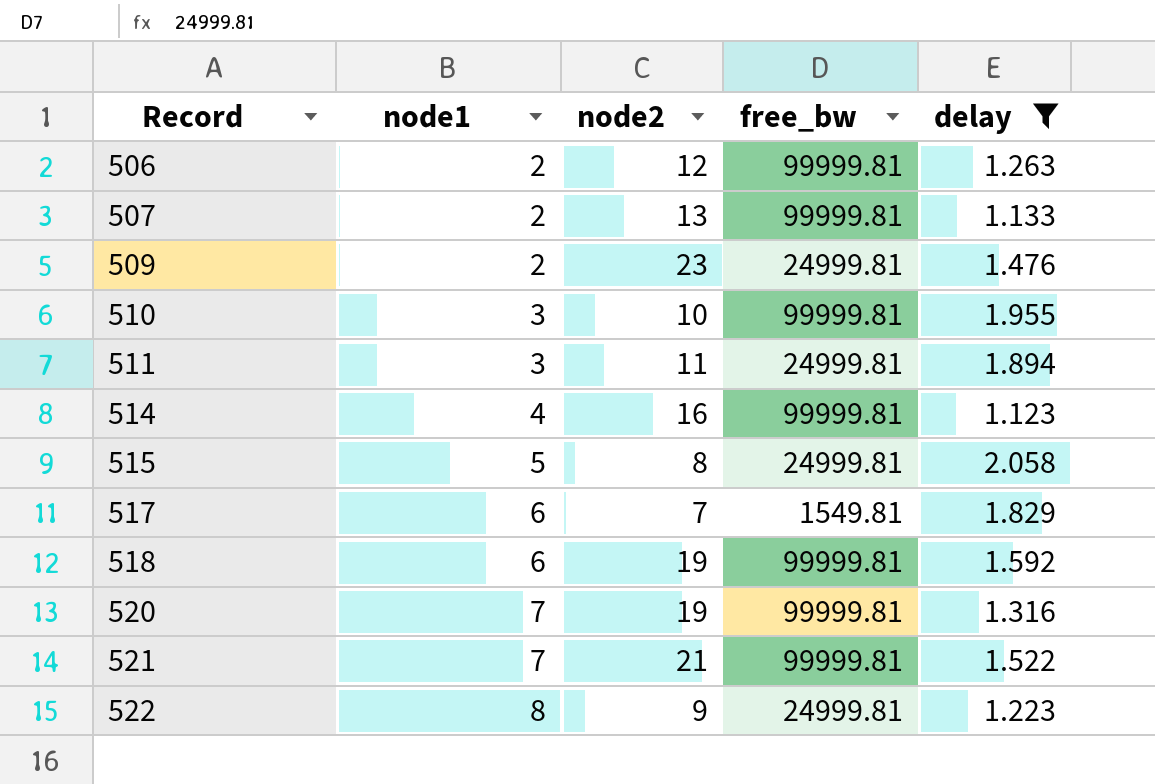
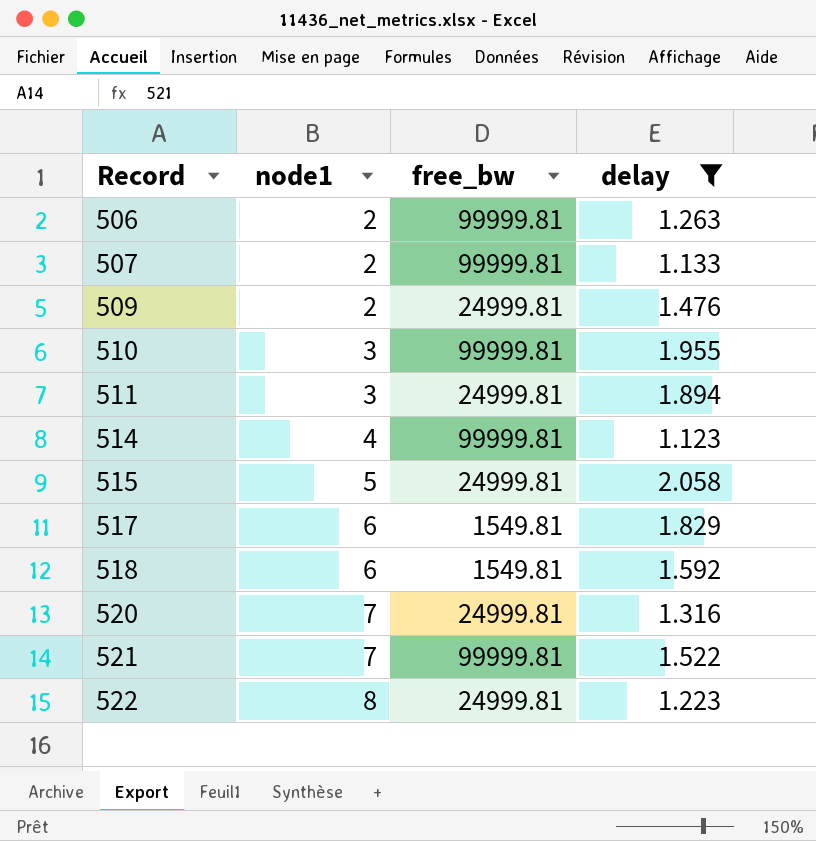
column node2 | position: 3 -> none
518 | free_bw: 99999.81 -> 1549.81
520 | free_bw: 99999.81 -> 24999.81

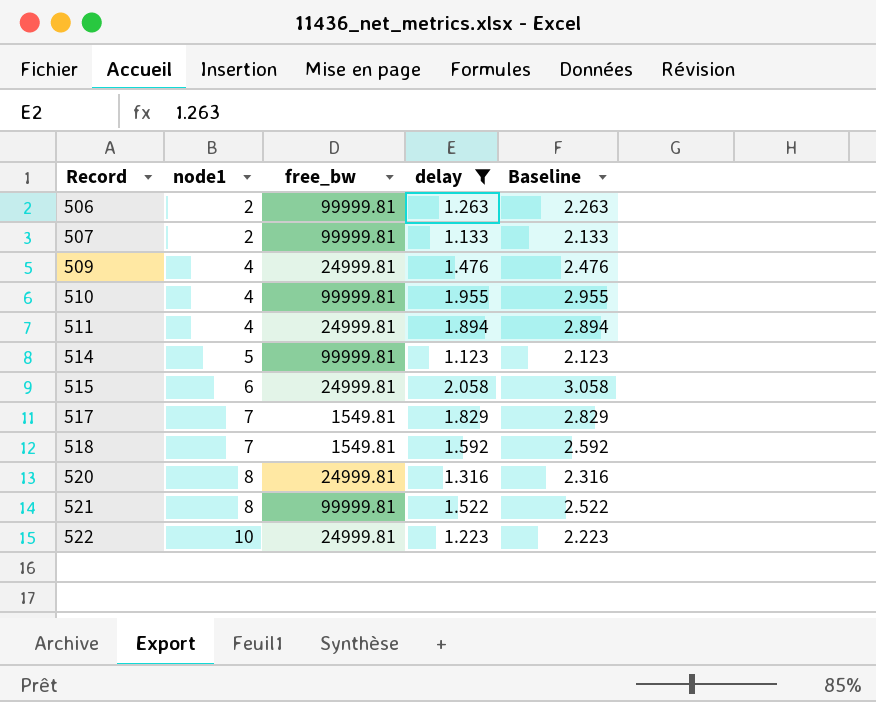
column Baseline | formula: none -> [delay] + 1
509 | node1: 2 -> 4
510 | node1: 3 -> 4
511 | node1: 3 -> 4
514 | node1: 4 -> 5
515 | node1: 5 -> 6
517 | node1: 6 -> 7
518 | node1: 6 -> 7
520 | node1: 7 -> 8
521 | node1: 7 -> 8
522 | node1: 8 -> 10

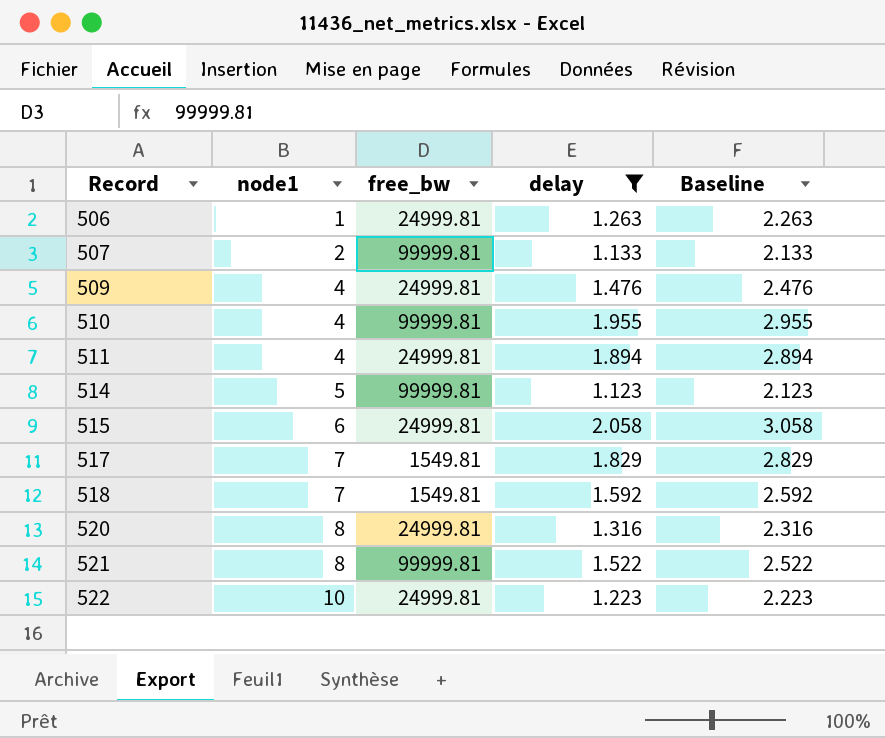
506 | node1: 2 -> 1
506 | free_bw: 99999.81 -> 24999.81

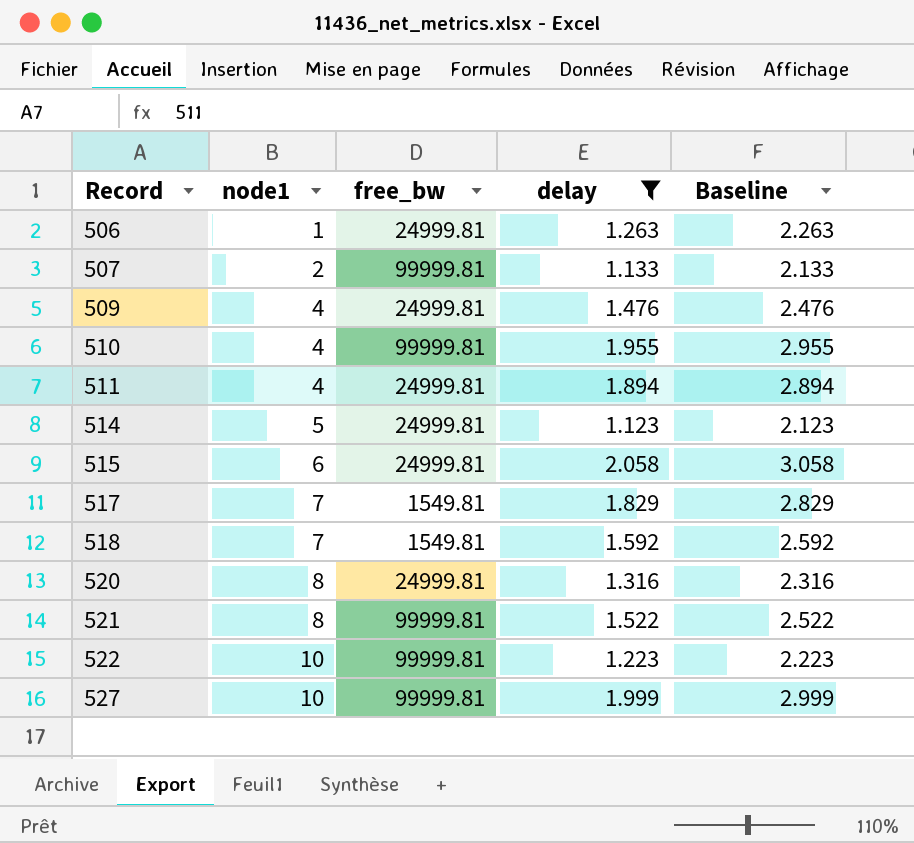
514 | free_bw: 99999.81 -> 24999.81
522 | free_bw: 24999.81 -> 99999.81
row 527: none -> 10 | 99999.81 | 1.999 | 2.999

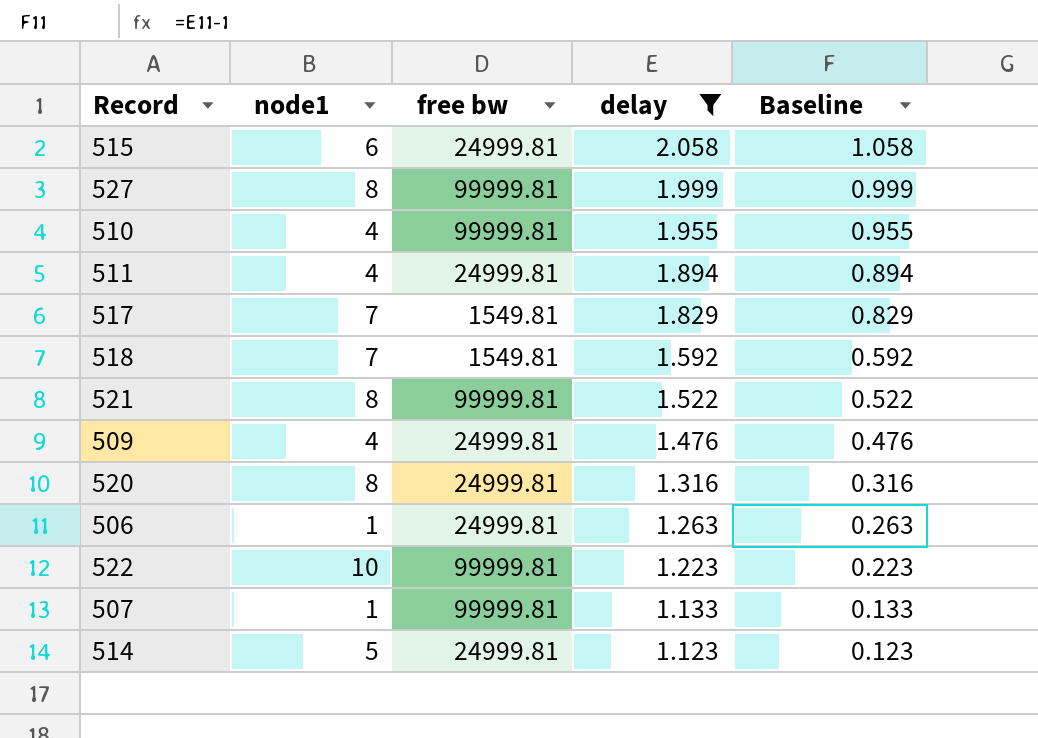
row order: Record ascending -> delay descending
column name: free_bw -> free bw
column Baseline | formula: [delay] + 1 -> [delay] - 1
527 | node1: 10 -> 8
507 | node1: 2 -> 1

